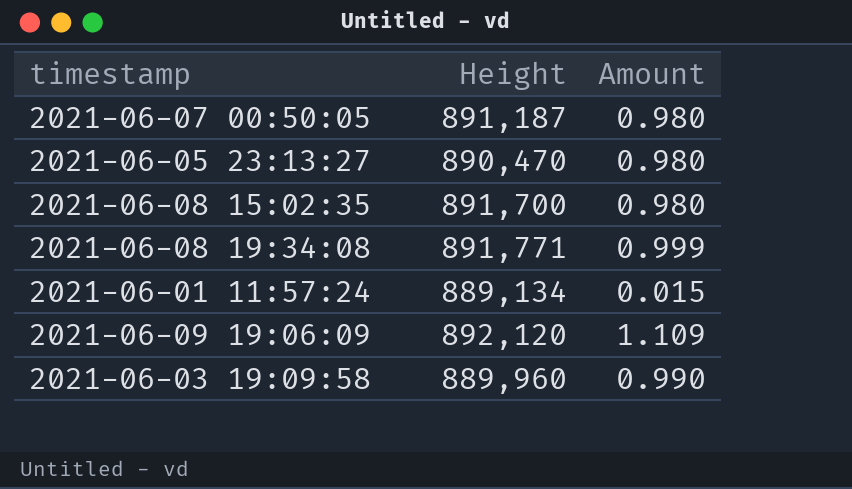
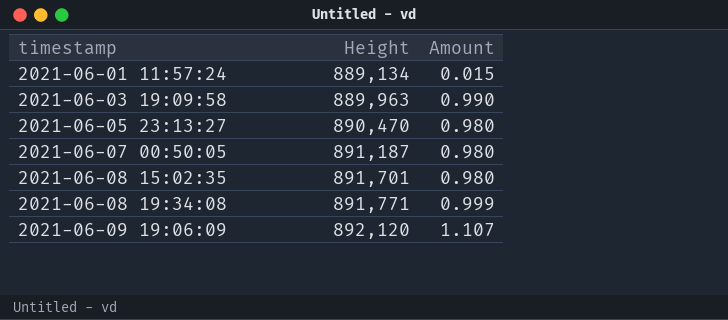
row order: none -> timestamp ascending
2021-06-03 19:09:58 | Height: 889,960 -> 889,963
2021-06-08 15:02:35 | Height: 891,700 -> 891,701
2021-06-09 19:06:09 | Amount: 1.109 -> 1.107

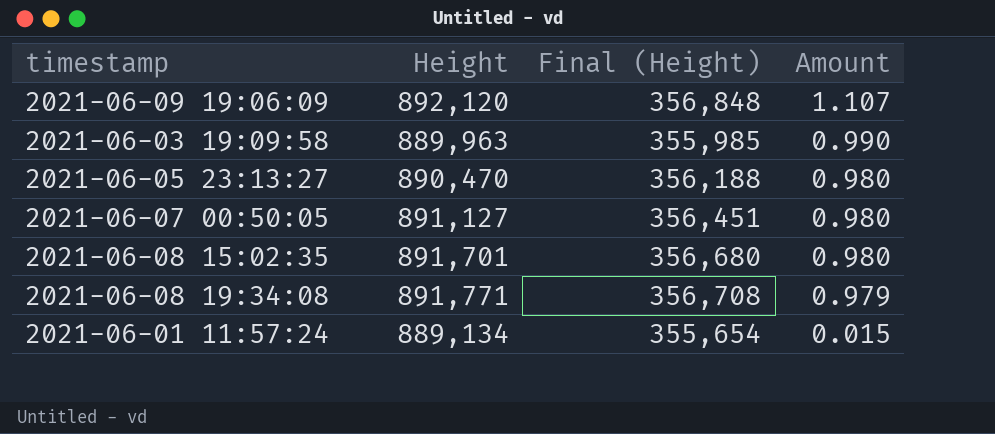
row order: timestamp ascending -> Amount descending
column Final (Height) | formula: none -> [Height] * 0.4
2021-06-07 00:50:05 | Height: 891,187 -> 891,127
2021-06-08 19:34:08 | Amount: 0.999 -> 0.979

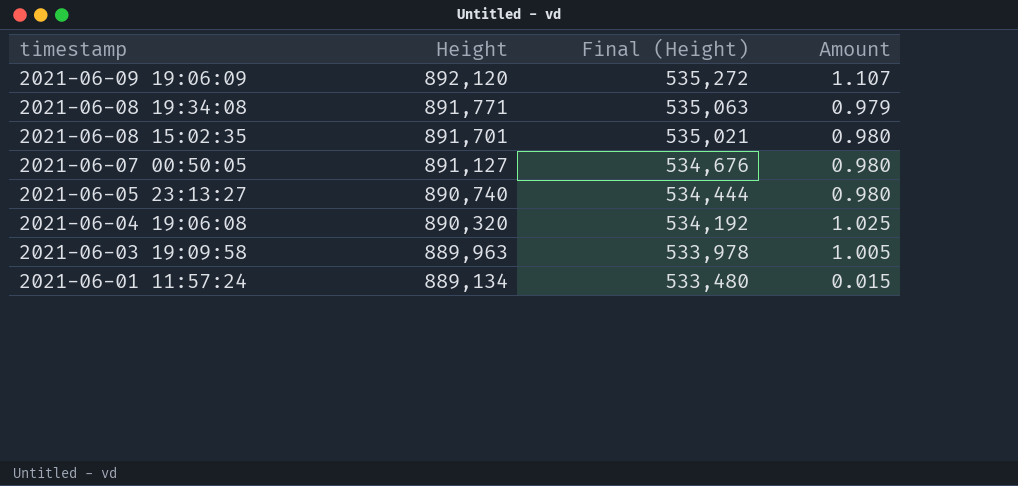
row order: Amount descending -> timestamp descending
column Final (Height) | formula: [Height] * 0.4 -> [Height] * 0.6
2021-06-05 23:13:27 | Height: 890,470 -> 890,740
row 2021-06-04 19:06:08: none -> 890,320 | 534,192 | 1.025
2021-06-03 19:09:58 | Amount: 0.990 -> 1.005

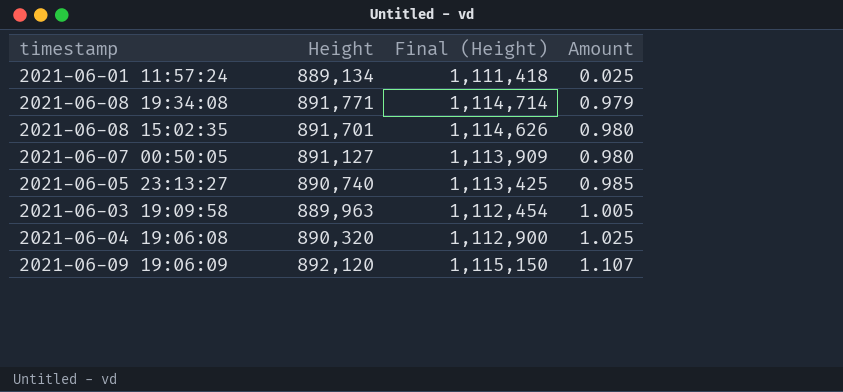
row order: timestamp descending -> Amount ascending
column Final (Height) | formula: [Height] * 0.6 -> [Height] * 1.25
2021-06-01 11:57:24 | Amount: 0.015 -> 0.025
2021-06-05 23:13:27 | Amount: 0.980 -> 0.985

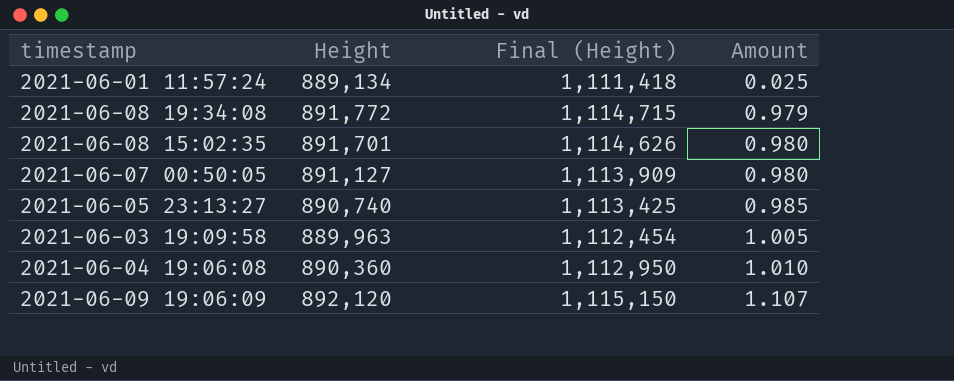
2021-06-08 19:34:08 | Height: 891,771 -> 891,772
2021-06-08 19:34:08 | Final (Height): 1,114,714 -> 1,114,715
2021-06-04 19:06:08 | Height: 890,320 -> 890,360
2021-06-04 19:06:08 | Final (Height): 1,112,900 -> 1,112,950
2021-06-04 19:06:08 | Amount: 1.025 -> 1.010

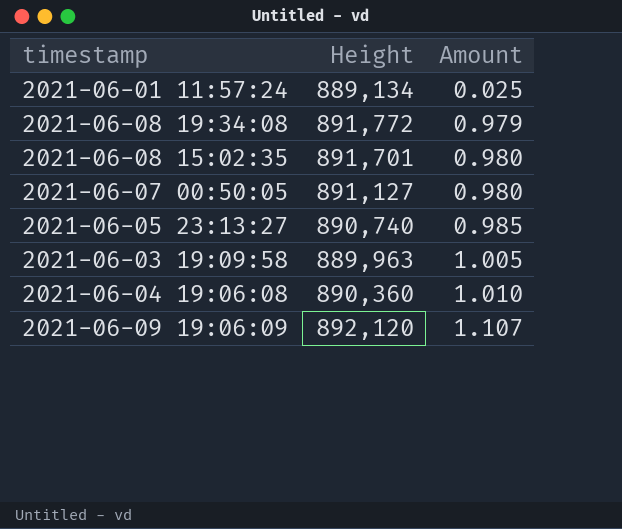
column Final (Height) | formula: [Height] * 1.25 -> none

